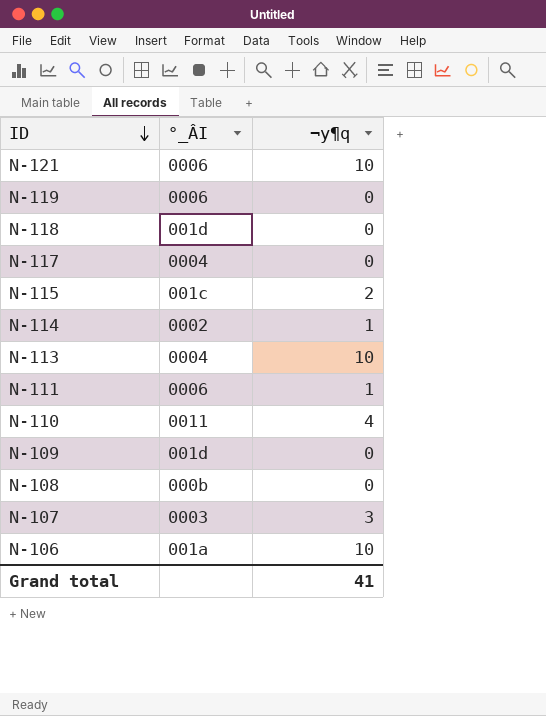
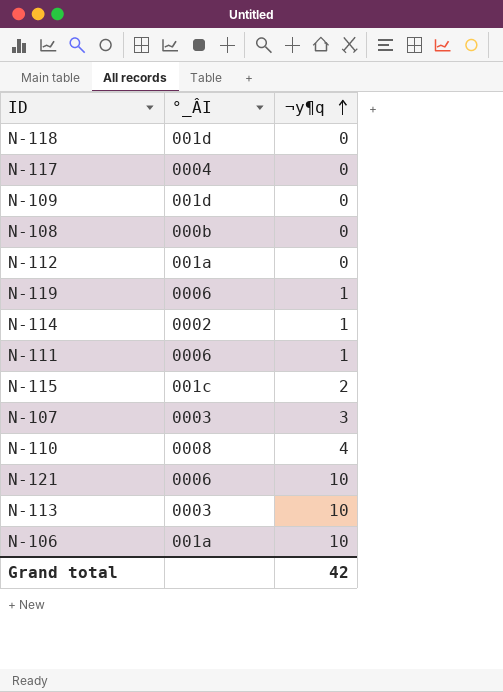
row order: ID descending -> ¬y¶q ascending
row N-112: none -> 001a | 0
N-119 | ¬y¶q: 0 -> 1
N-110 | °_ÂI: 0011 -> 0008
N-113 | °_ÂI: 0004 -> 0003
Grand total | ¬y¶q: 41 -> 42

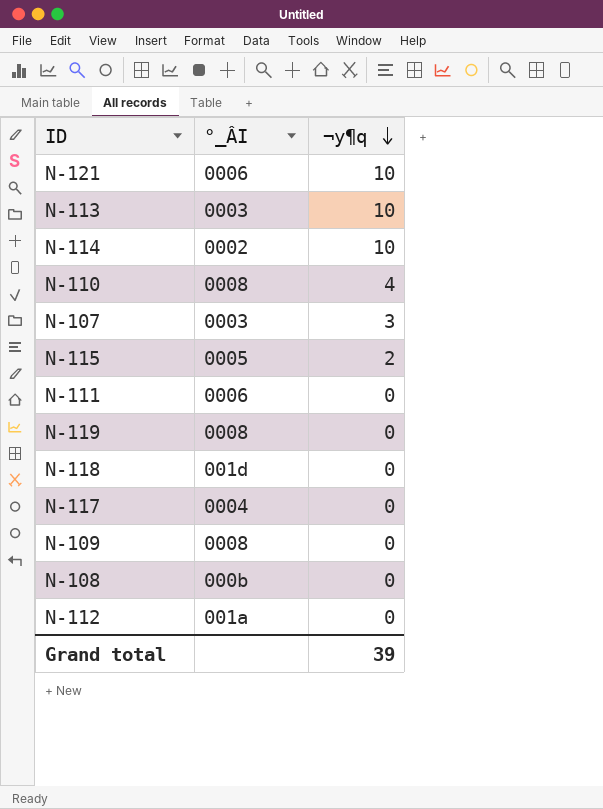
row order: ¬y¶q ascending -> ¬y¶q descending
row N-106: 001a | 10 -> none
N-114 | ¬y¶q: 1 -> 10
N-115 | °_ÂI: 001c -> 0005
N-111 | ¬y¶q: 1 -> 0
N-119 | °_ÂI: 0006 -> 0008
N-119 | ¬y¶q: 1 -> 0
N-109 | °_ÂI: 001d -> 0008
Grand total | ¬y¶q: 42 -> 39

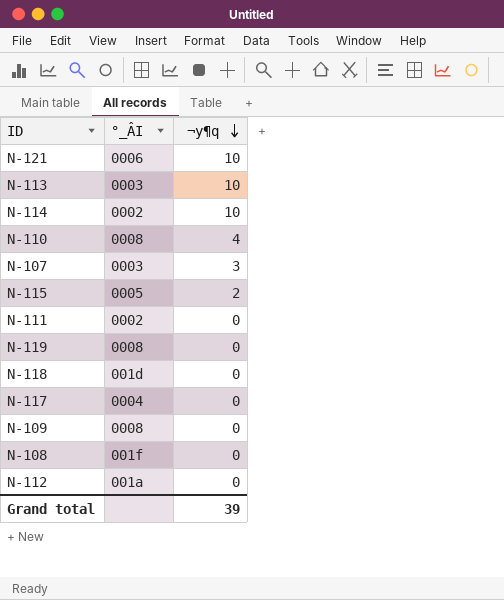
N-111 | °_ÂI: 0006 -> 0002
N-108 | °_ÂI: 000b -> 001f

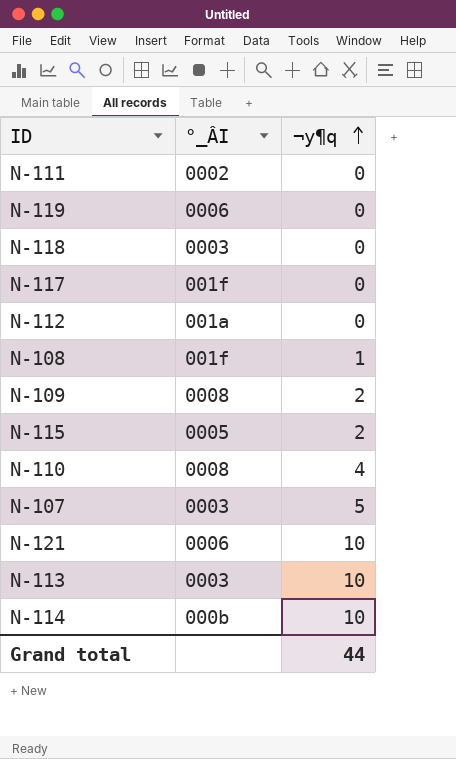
row order: ¬y¶q descending -> ¬y¶q ascending
N-119 | °_ÂI: 0008 -> 0006
N-118 | °_ÂI: 001d -> 0003
N-117 | °_ÂI: 0004 -> 001f
N-108 | ¬y¶q: 0 -> 1
N-109 | ¬y¶q: 0 -> 2
N-107 | ¬y¶q: 3 -> 5
N-114 | °_ÂI: 0002 -> 000b
Grand total | ¬y¶q: 39 -> 44

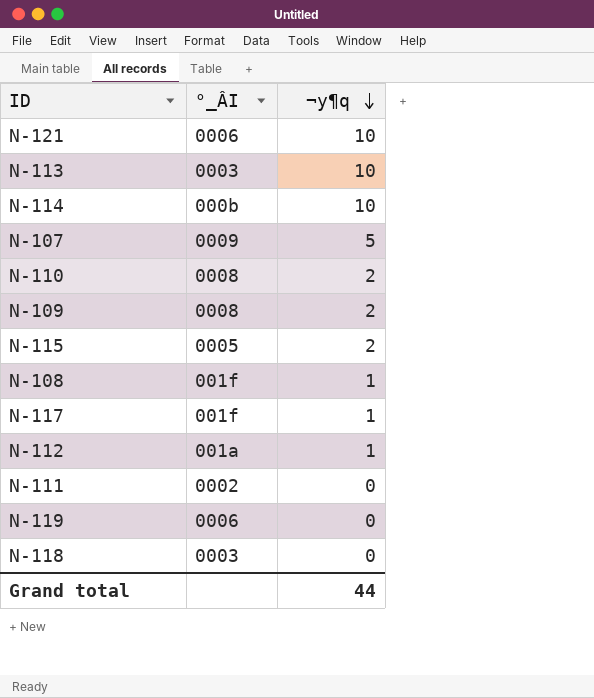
row order: ¬y¶q ascending -> ¬y¶q descending
N-107 | °_ÂI: 0003 -> 0009
N-110 | ¬y¶q: 4 -> 2
N-117 | ¬y¶q: 0 -> 1
N-112 | ¬y¶q: 0 -> 1

